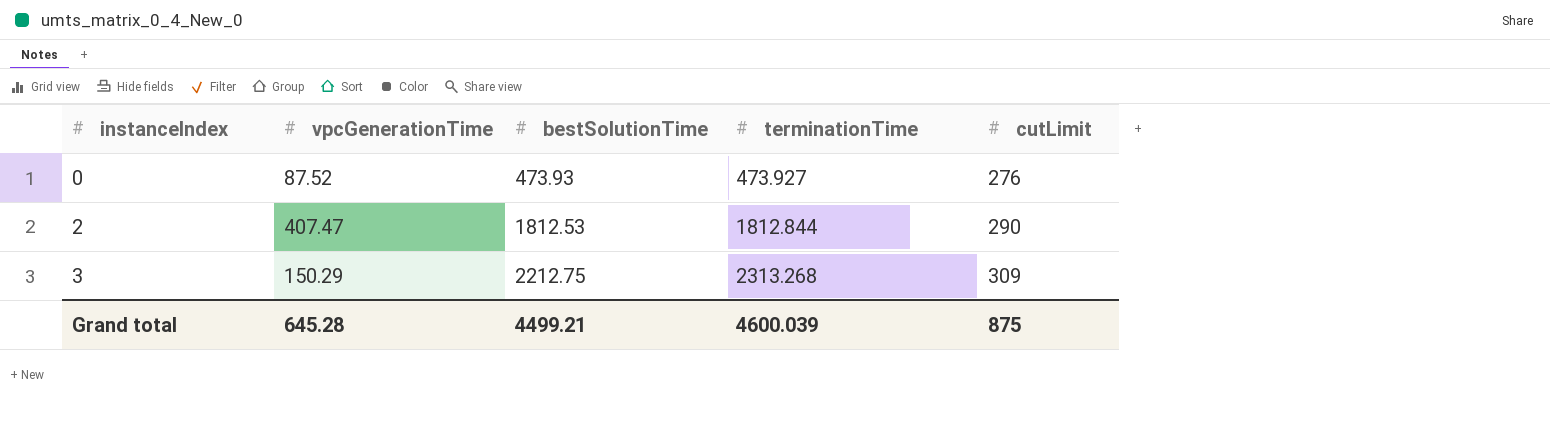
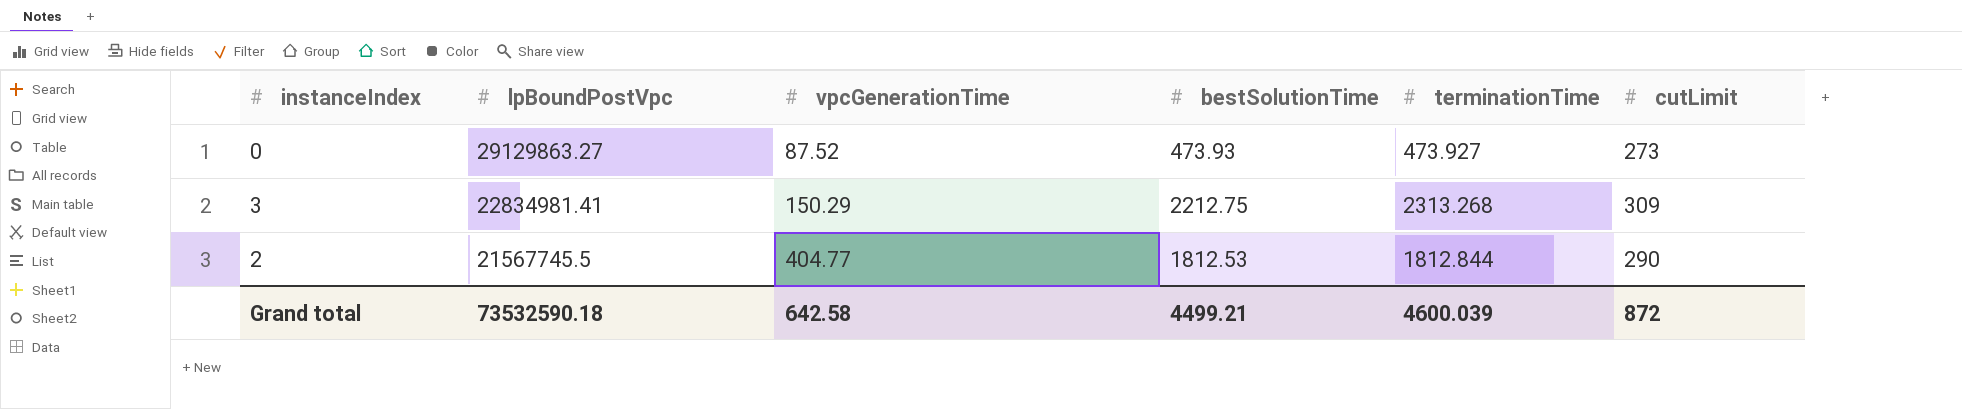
row order: instanceIndex ascending -> lpBoundPostVpc descending
column lpBoundPostVpc | position: none -> 2
0 | cutLimit: 276 -> 273
2 | vpcGenerationTime: 407.47 -> 404.77
Grand total | vpcGenerationTime: 645.28 -> 642.58
Grand total | cutLimit: 875 -> 872

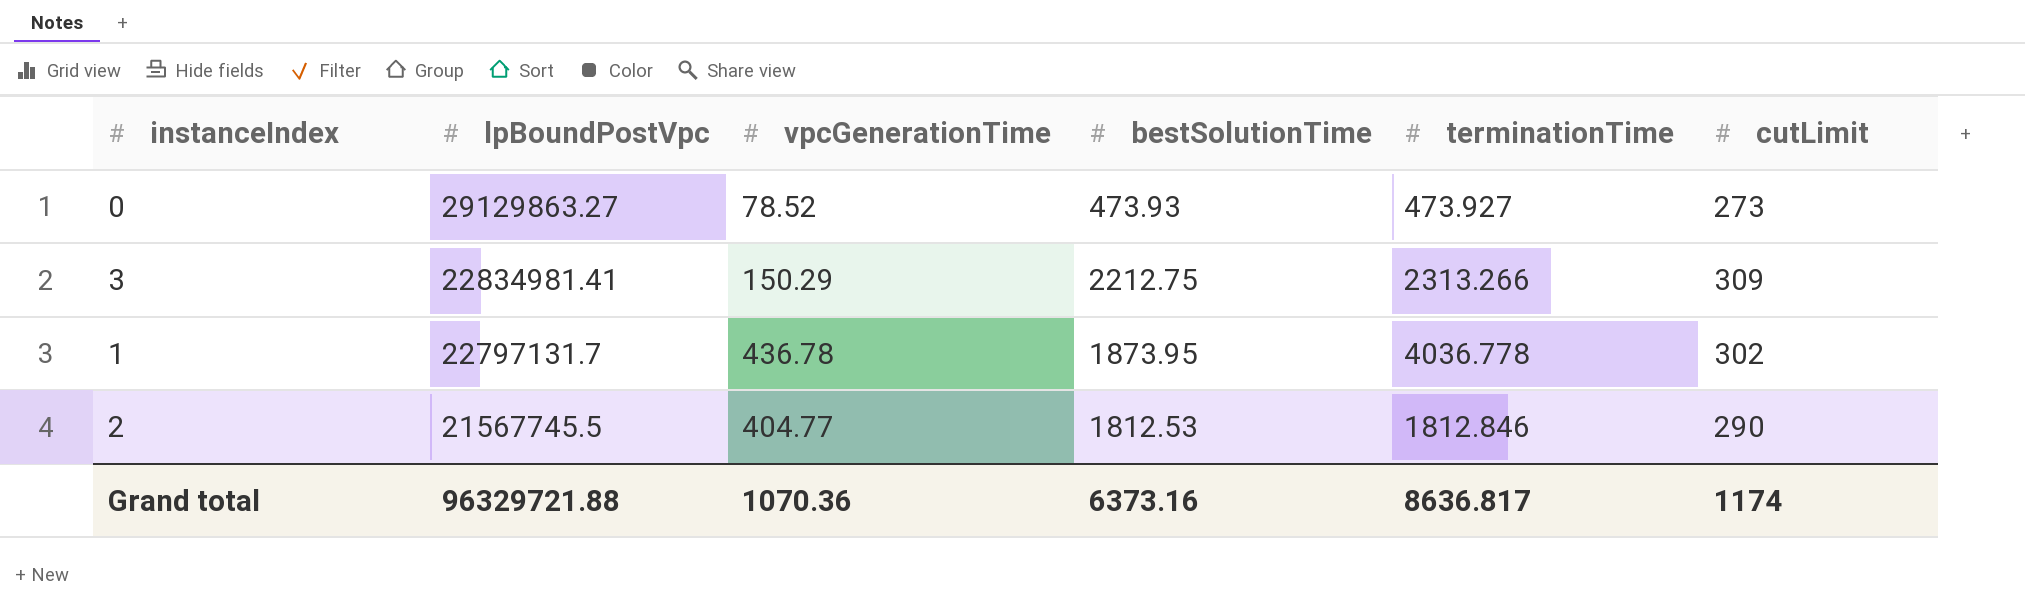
0 | vpcGenerationTime: 87.52 -> 78.52
3 | terminationTime: 2313.268 -> 2313.266
row 1: none -> 22797131.7 | 436.78 | 1873.95 | 4036.778 | 302
2 | terminationTime: 1812.844 -> 1812.846
Grand total | lpBoundPostVpc: 73532590.18 -> 96329721.88
Grand total | vpcGenerationTime: 642.58 -> 1070.36
Grand total | bestSolutionTime: 4499.21 -> 6373.16
Grand total | terminationTime: 4600.039 -> 8636.817
Grand total | cutLimit: 872 -> 1174

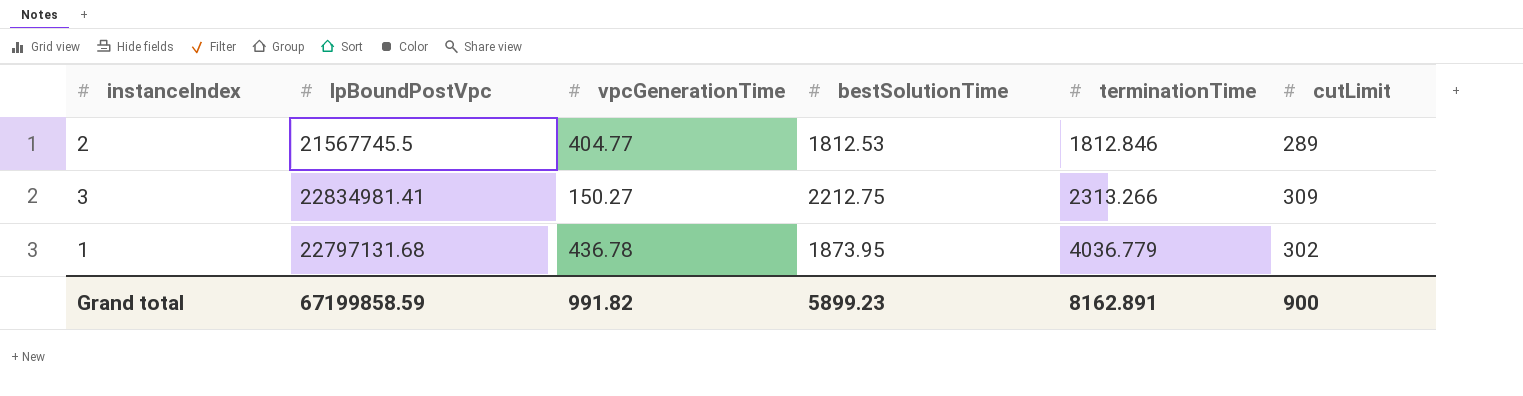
row order: lpBoundPostVpc descending -> terminationTime ascending
row 0: 29129863.27 | 78.52 | 473.93 | 473.927 | 273 -> none
2 | cutLimit: 290 -> 289
3 | vpcGenerationTime: 150.29 -> 150.27
1 | lpBoundPostVpc: 22797131.7 -> 22797131.68
1 | terminationTime: 4036.778 -> 4036.779
Grand total | lpBoundPostVpc: 96329721.88 -> 67199858.59
Grand total | vpcGenerationTime: 1070.36 -> 991.82
Grand total | bestSolutionTime: 6373.16 -> 5899.23
Grand total | terminationTime: 8636.817 -> 8162.891
Grand total | cutLimit: 1174 -> 900

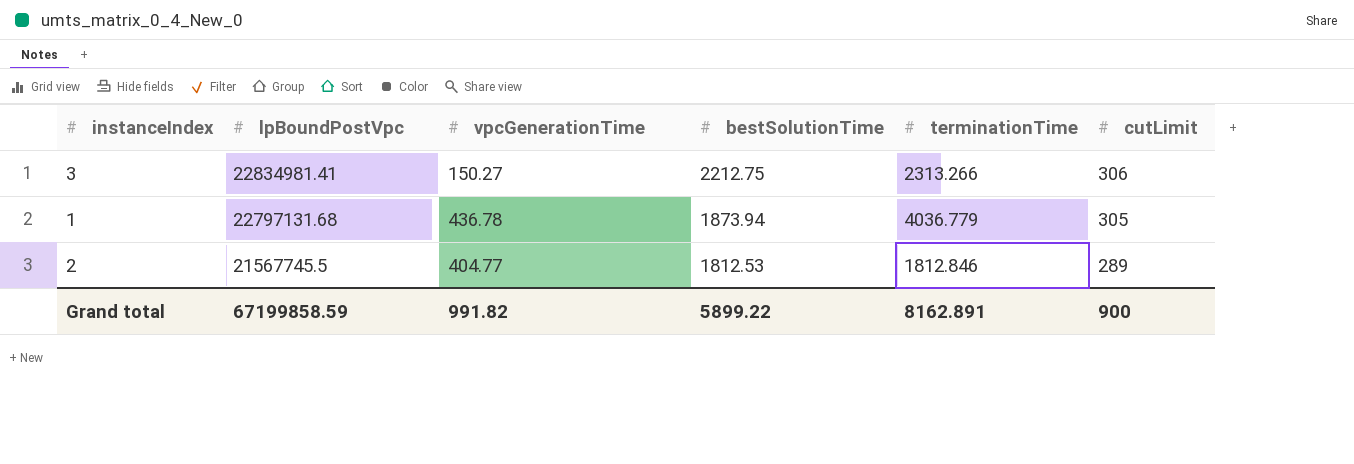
row order: terminationTime ascending -> lpBoundPostVpc descending
3 | cutLimit: 309 -> 306
1 | bestSolutionTime: 1873.95 -> 1873.94
1 | cutLimit: 302 -> 305
Grand total | bestSolutionTime: 5899.23 -> 5899.22

